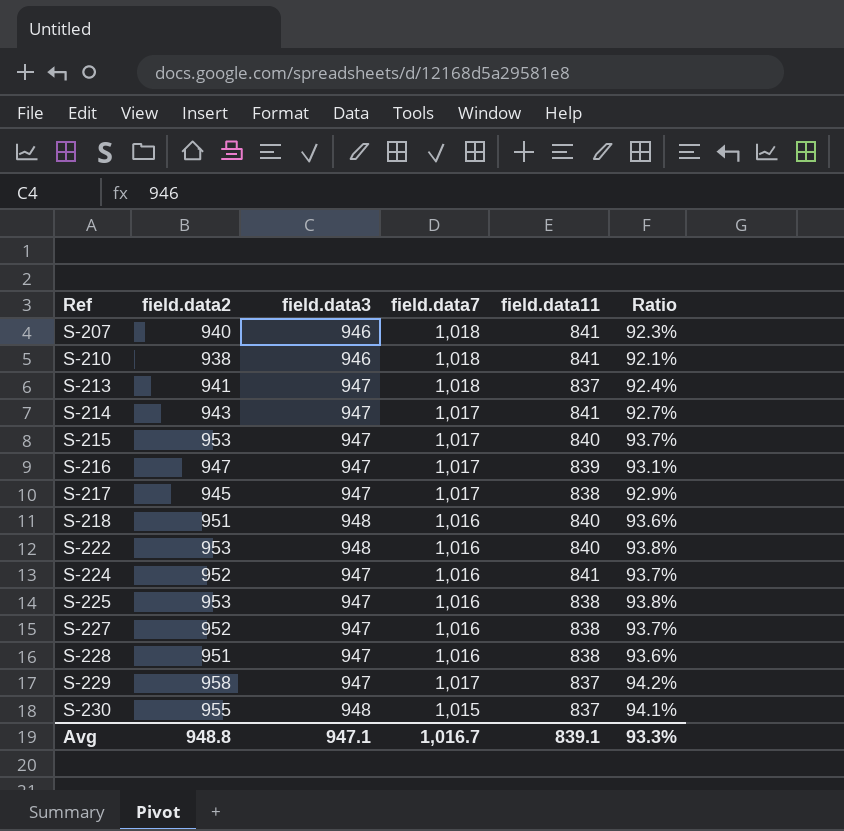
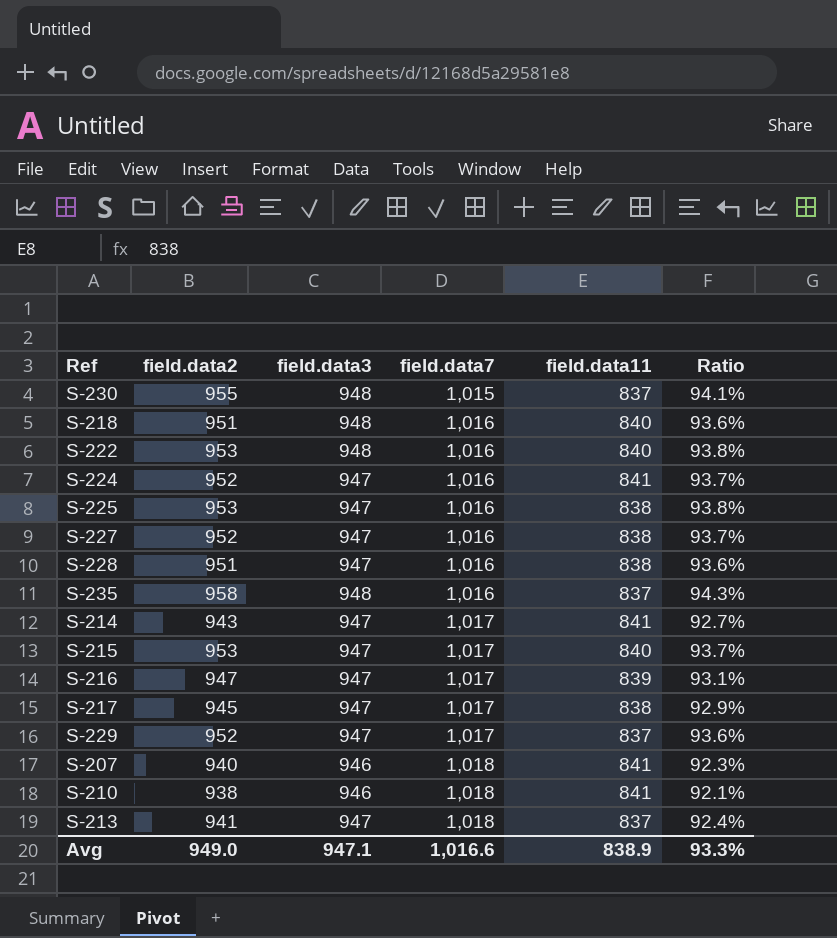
row order: Ref ascending -> field.data7 ascending
row S-235: none -> 958 | 948 | 1,016 | 837 | 94.3%
S-229 | field.data2: 958 -> 952
S-229 | Ratio: 94.2% -> 93.6%
Avg | field.data2: 948.8 -> 949.0
Avg | field.data7: 1,016.7 -> 1,016.6
Avg | field.data11: 839.1 -> 838.9

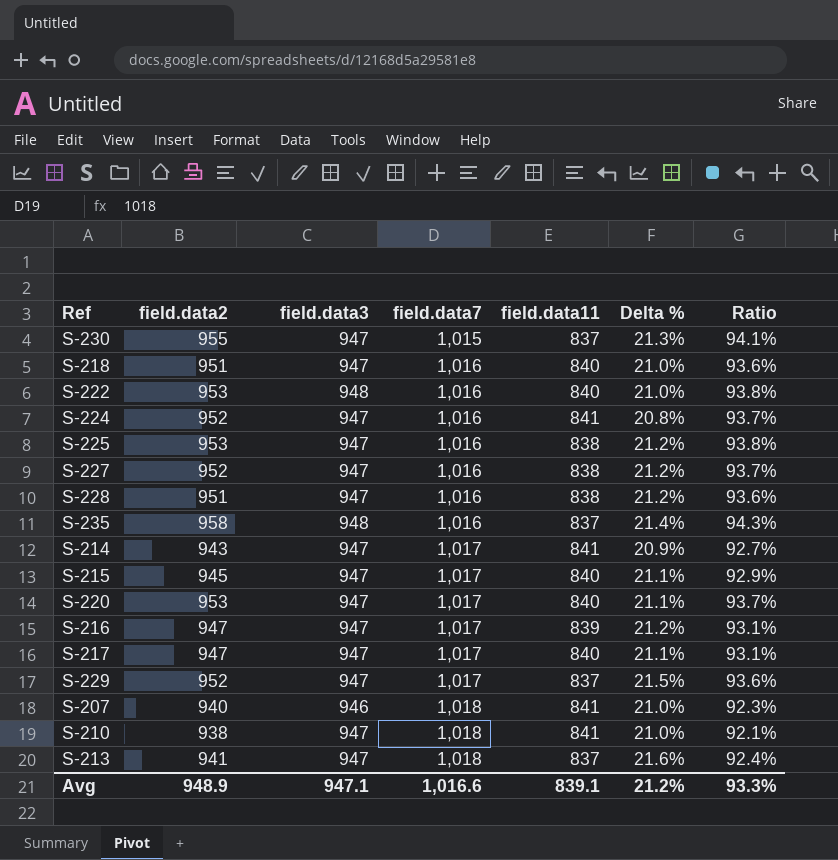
column Delta % | formula: none -> ([field.data7] - [field.data11]) / [field.data11]
S-230 | field.data3: 948 -> 947
S-218 | field.data3: 948 -> 947
S-215 | field.data2: 953 -> 945
S-215 | Ratio: 93.7% -> 92.9%
row S-220: none -> 953 | 947 | 1,017 | 840 | 21.1% | 93.7%
S-217 | field.data2: 945 -> 947
S-217 | field.data11: 838 -> 840
S-217 | Ratio: 92.9% -> 93.1%
S-210 | field.data3: 946 -> 947
Avg | field.data2: 949.0 -> 948.9
Avg | field.data11: 838.9 -> 839.1

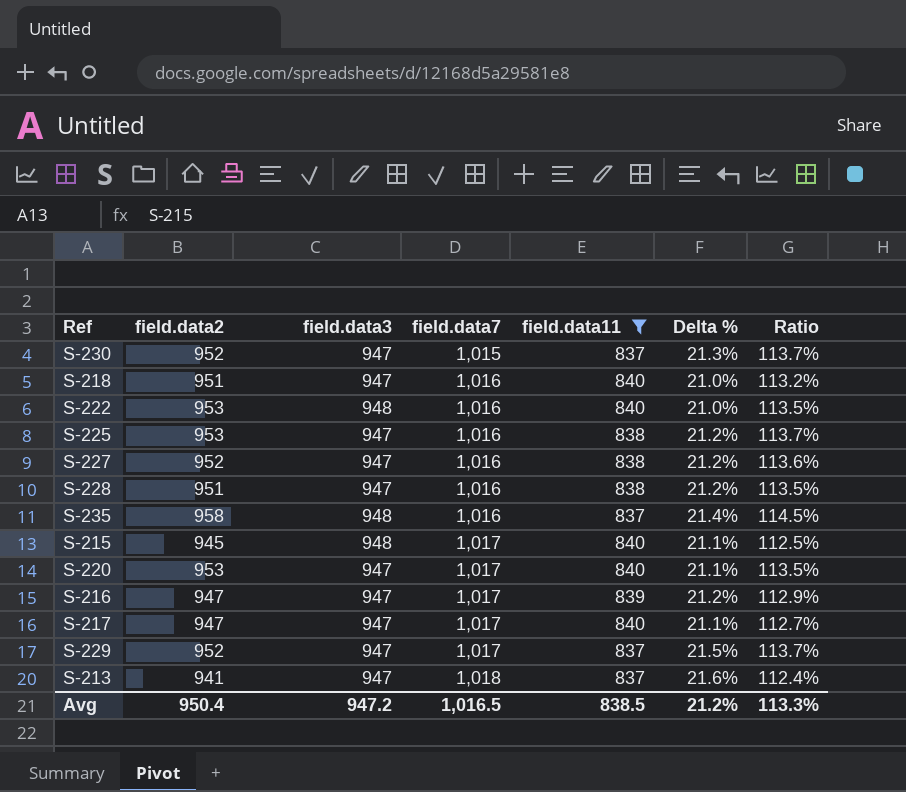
filter: none -> field.data11 != 841
column Ratio | formula: [field.data2] / [field.data7] -> [field.data2] / [field.data11]
S-230 | field.data2: 955 -> 952
S-215 | field.data3: 947 -> 948
Avg | field.data2: 948.9 -> 950.4
Avg | field.data3: 947.1 -> 947.2
Avg | field.data7: 1,016.6 -> 1,016.5
Avg | field.data11: 839.1 -> 838.5
Avg | Ratio: 93.3% -> 113.3%

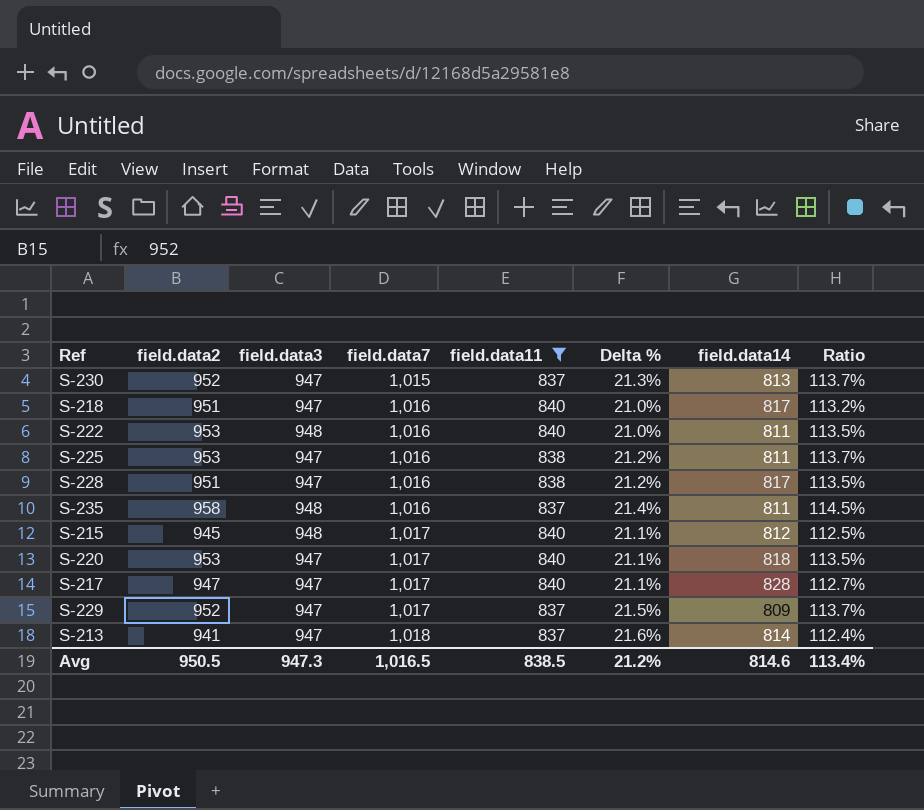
column field.data14 | position: none -> 7
row S-227: 952 | 947 | 1,016 | 838 | 21.2% | 113.6% -> none
row S-216: 947 | 947 | 1,017 | 839 | 21.2% | 112.9% -> none
Avg | field.data2: 950.4 -> 950.5
Avg | field.data3: 947.2 -> 947.3
Avg | Ratio: 113.3% -> 113.4%

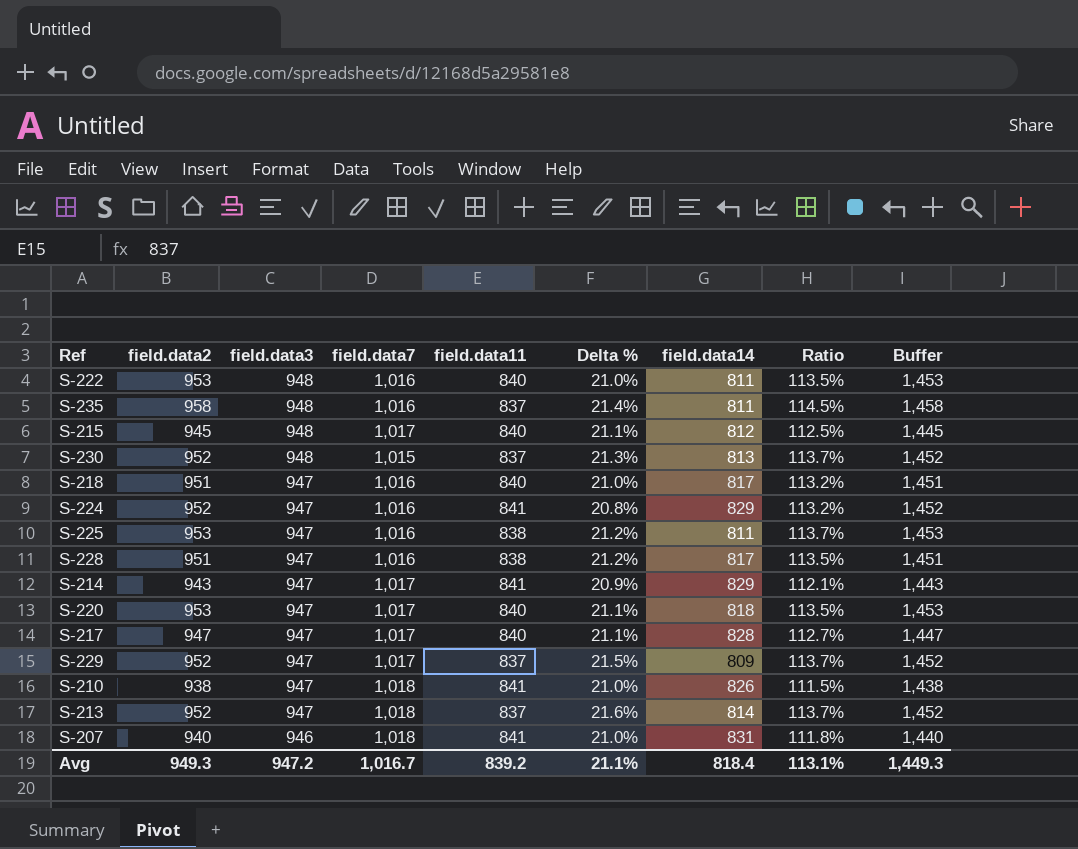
filter: field.data11 != 841 -> none
row order: field.data7 ascending -> field.data3 descending
column Buffer | formula: none -> [field.data2] + 500
S-230 | field.data3: 947 -> 948
S-213 | field.data2: 941 -> 952
S-213 | Ratio: 112.4% -> 113.7%
Avg | field.data2: 950.5 -> 949.3
Avg | field.data3: 947.3 -> 947.2
Avg | field.data7: 1,016.5 -> 1,016.7
Avg | field.data11: 838.5 -> 839.2
Avg | Delta %: 21.2% -> 21.1%
Avg | field.data14: 814.6 -> 818.4
Avg | Ratio: 113.4% -> 113.1%

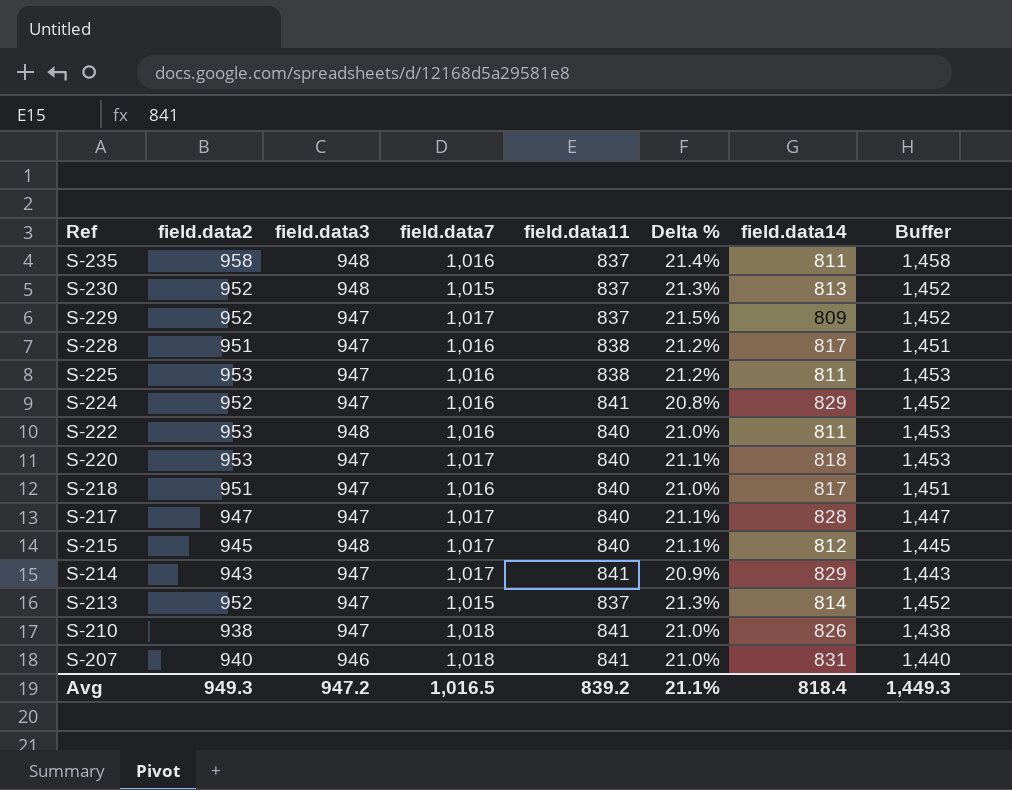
row order: field.data3 descending -> Ref descending
column Ratio | formula: [field.data2] / [field.data11] -> none
S-213 | field.data7: 1,018 -> 1,015
S-213 | Delta %: 21.6% -> 21.3%
Avg | field.data7: 1,016.7 -> 1,016.5

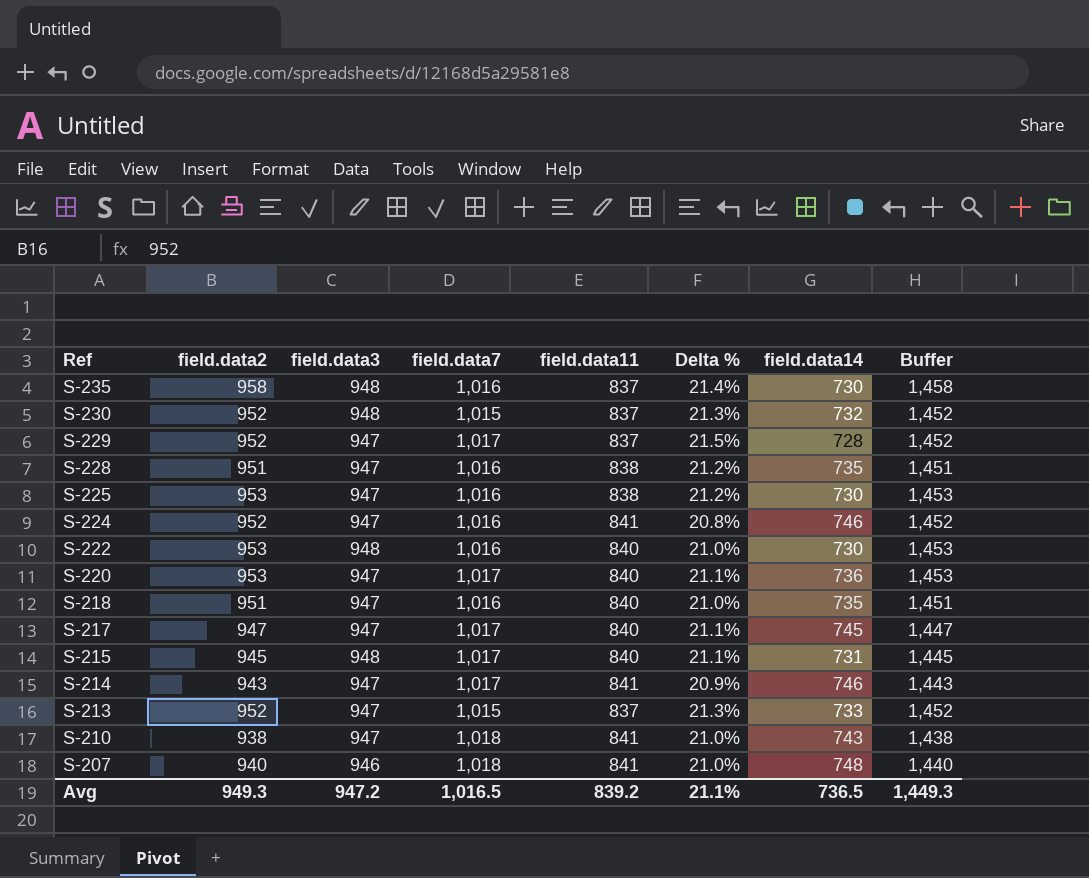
S-235 | field.data14: 811 -> 730
S-230 | field.data14: 813 -> 732
S-229 | field.data14: 809 -> 728
S-228 | field.data14: 817 -> 735
S-225 | field.data14: 811 -> 730
S-224 | field.data14: 829 -> 746
S-222 | field.data14: 811 -> 730
S-220 | field.data14: 818 -> 736
S-218 | field.data14: 817 -> 735
S-217 | field.data14: 828 -> 745
S-215 | field.data14: 812 -> 731
S-214 | field.data14: 829 -> 746
S-213 | field.data14: 814 -> 733
S-210 | field.data14: 826 -> 743
S-207 | field.data14: 831 -> 748
Avg | field.data14: 818.4 -> 736.5

